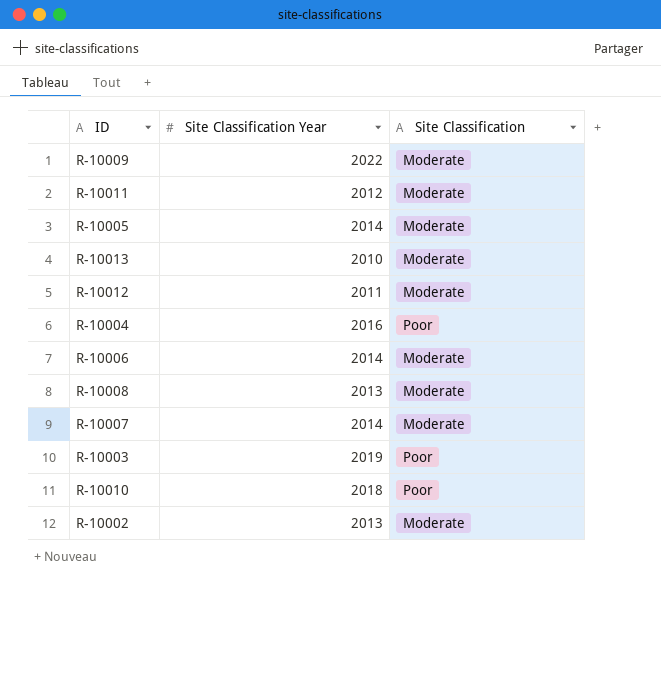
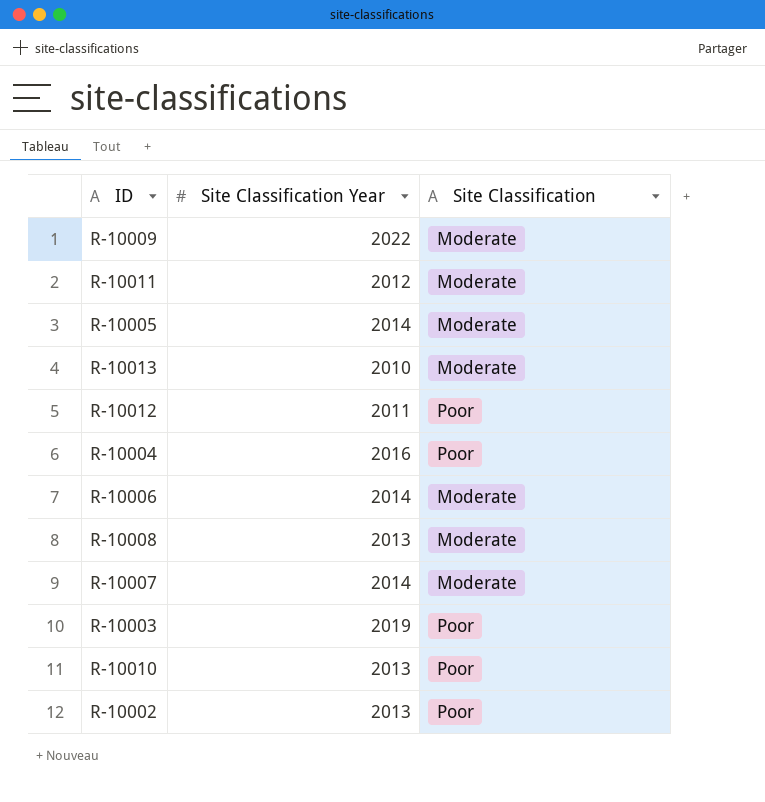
R-10012 | Site Classification: Moderate -> Poor
R-10010 | Site Classification Year: 2018 -> 2013
R-10002 | Site Classification: Moderate -> Poor

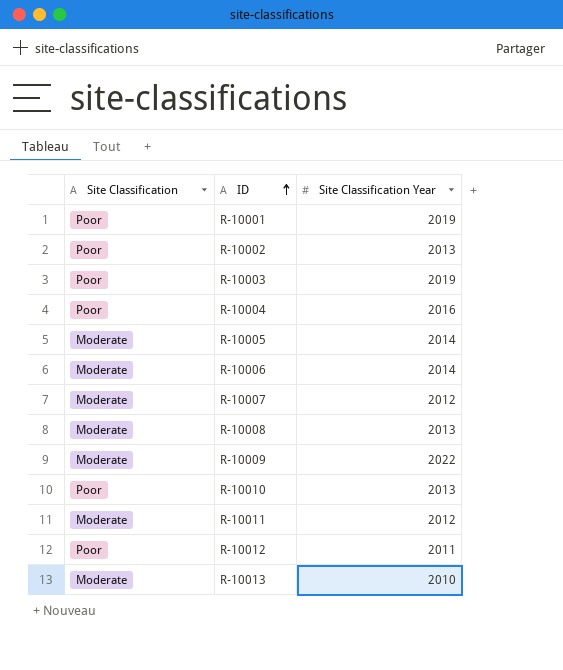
row order: none -> ID ascending
column Site Classification | position: 3 -> 1
row R-10001: none -> Poor | 2019
R-10007 | Site Classification Year: 2014 -> 2012

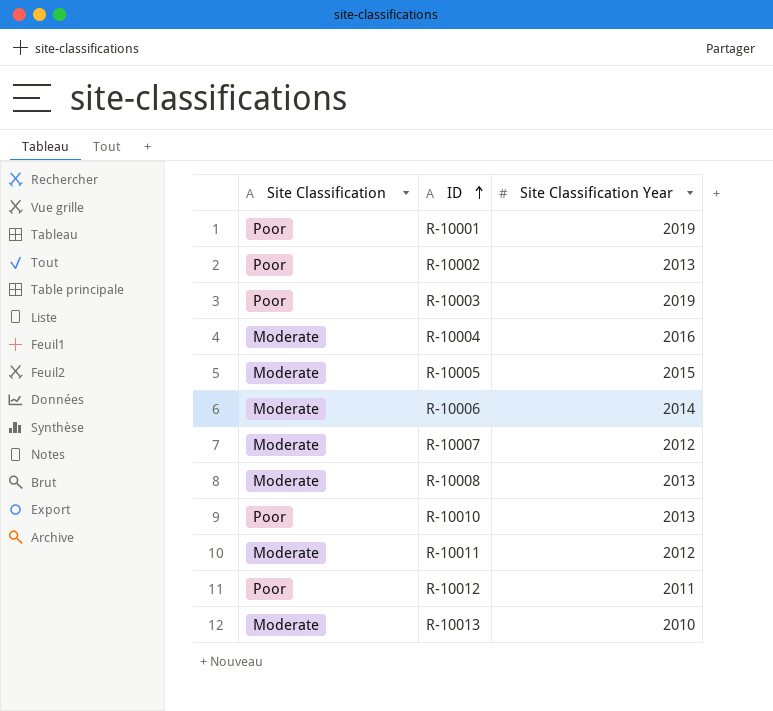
row R-10009: Moderate | 2022 -> none
R-10004 | Site Classification: Poor -> Moderate
R-10005 | Site Classification Year: 2014 -> 2015

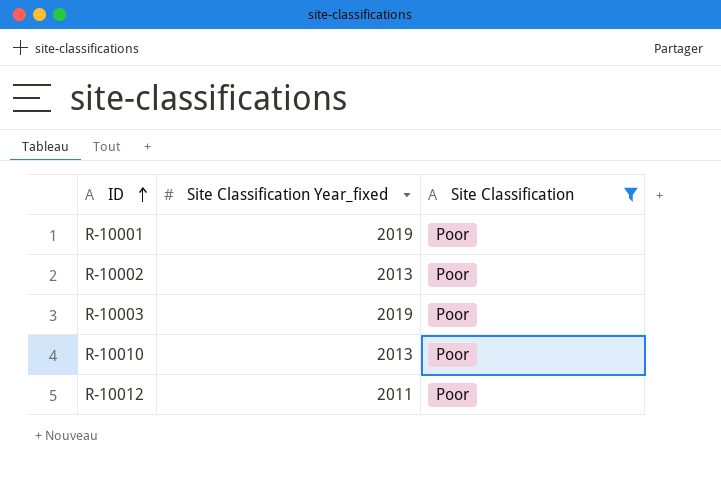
filter: none -> Site Classification = Poor
column name: Site Classification Year -> Site Classification Year_fixed
column Site Classification | position: 1 -> 3

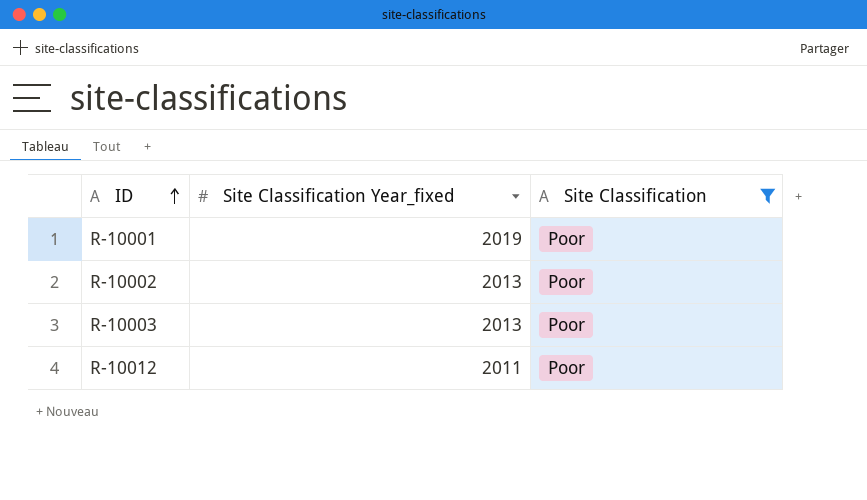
row R-10010: 2013 | Poor -> none
R-10003 | Site Classification Year_fixed: 2019 -> 2013

